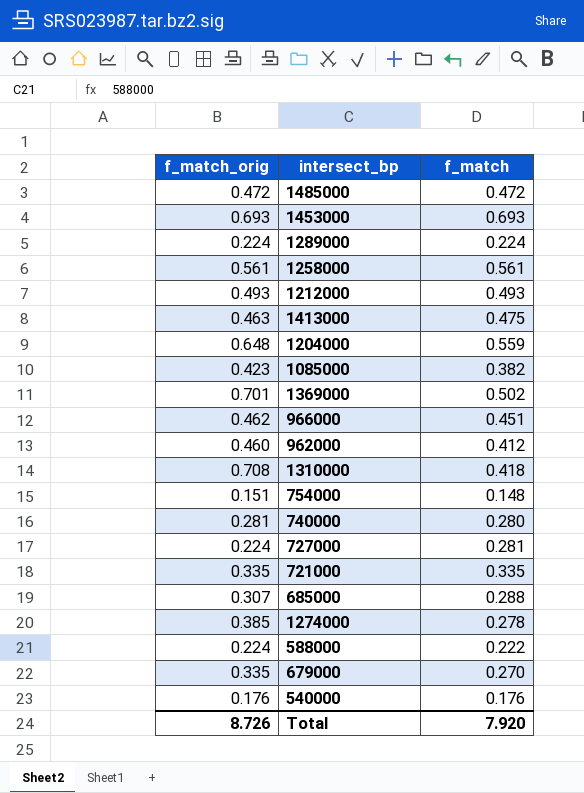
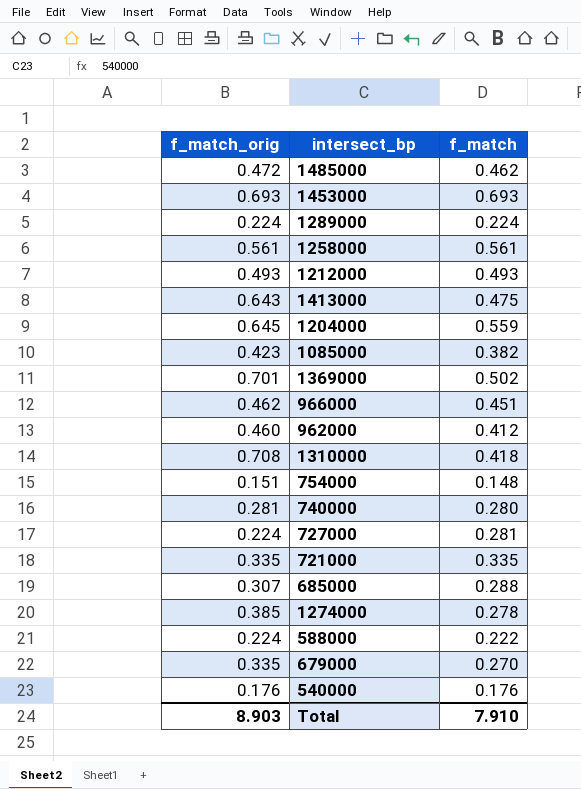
1485000 | f_match: 0.472 -> 0.462
1413000 | f_match_orig: 0.463 -> 0.643
1204000 | f_match_orig: 0.648 -> 0.645
Total | f_match_orig: 8.726 -> 8.903
Total | f_match: 7.920 -> 7.910

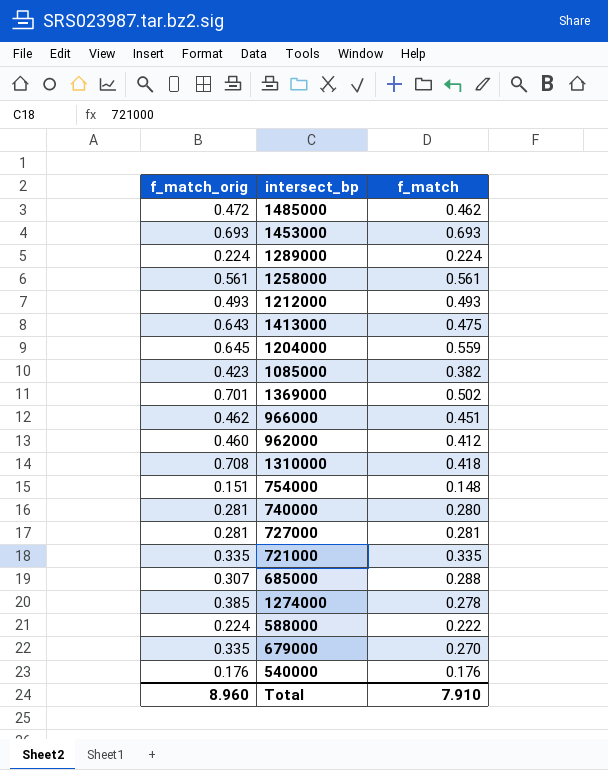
727000 | f_match_orig: 0.224 -> 0.281
Total | f_match_orig: 8.903 -> 8.960

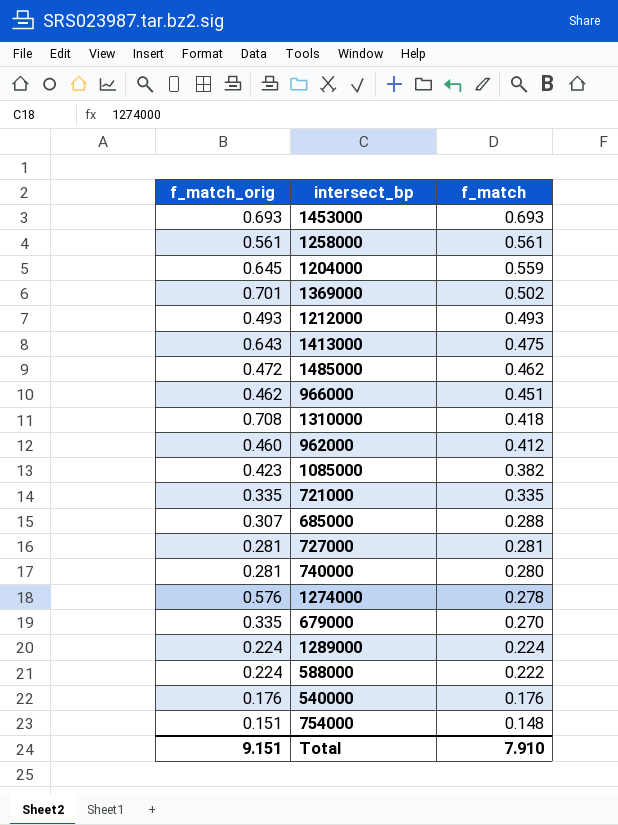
row order: none -> f_match descending
1274000 | f_match_orig: 0.385 -> 0.576
Total | f_match_orig: 8.960 -> 9.151

